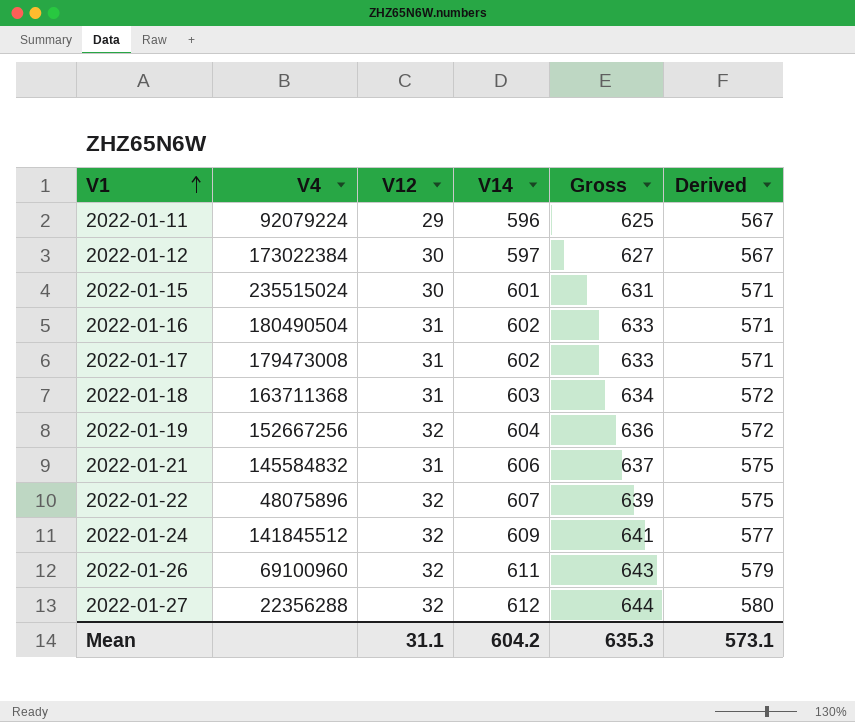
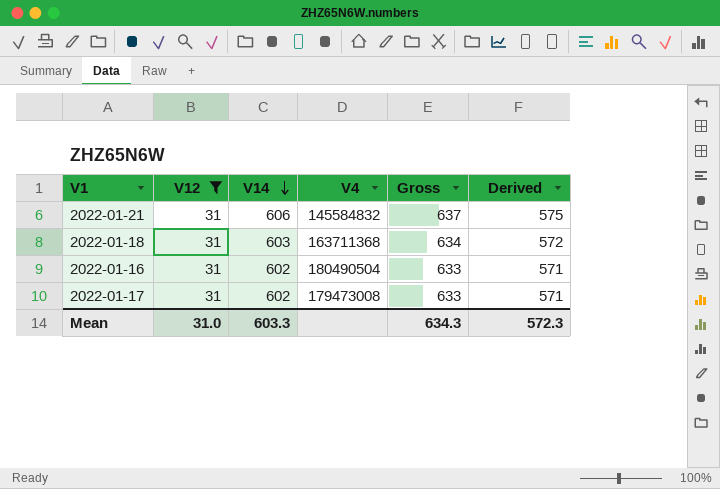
filter: none -> V12 = 31
row order: V1 ascending -> V14 descending
column V4 | position: 2 -> 4
Mean | V12: 31.1 -> 31.0
Mean | V14: 604.2 -> 603.3
Mean | Gross: 635.3 -> 634.3
Mean | Derived: 573.1 -> 572.3

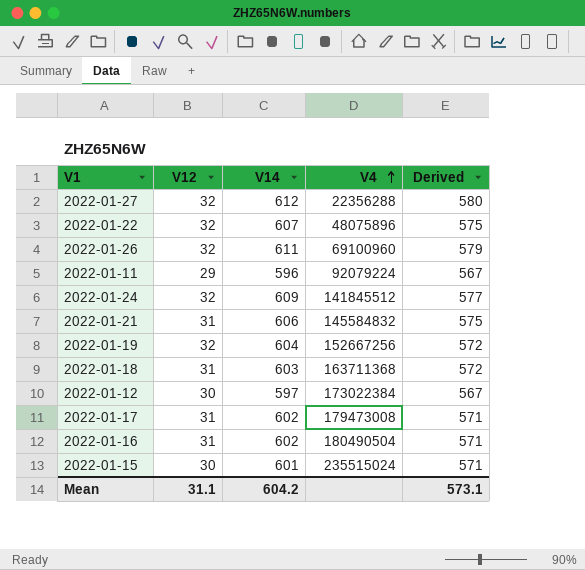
filter: V12 = 31 -> none
row order: V14 descending -> V4 ascending
column Gross | formula: [V12] + [V14] -> none
Mean | V12: 31.0 -> 31.1
Mean | V14: 603.3 -> 604.2
Mean | Derived: 572.3 -> 573.1

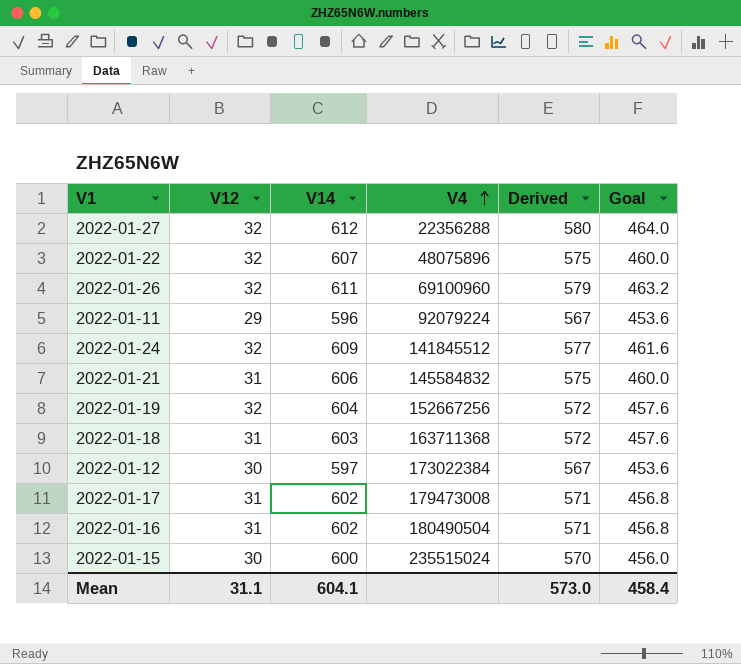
column Goal | formula: none -> [Derived] * 0.8
2022-01-15 | V14: 601 -> 600
2022-01-15 | Derived: 571 -> 570
Mean | V14: 604.2 -> 604.1
Mean | Derived: 573.1 -> 573.0

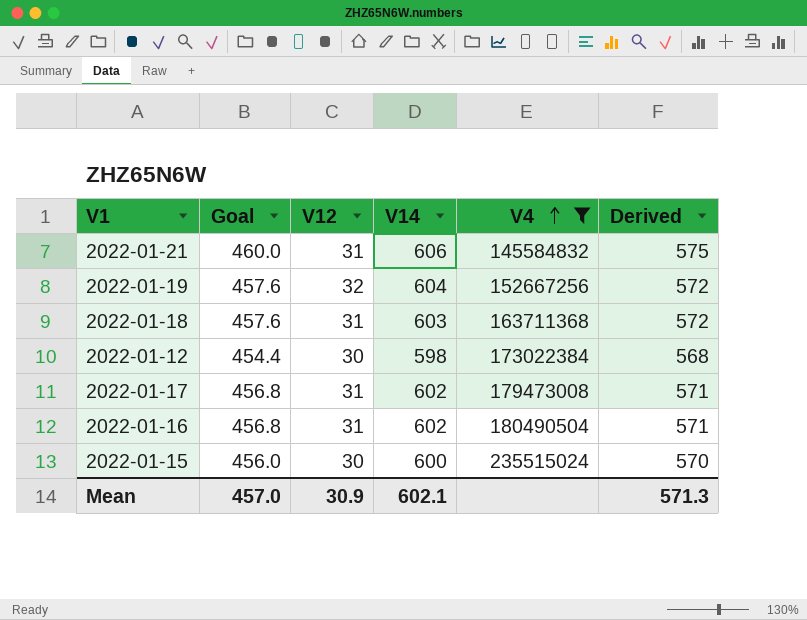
filter: none -> V4 >= 145584832
column Goal | position: 6 -> 2
2022-01-12 | Goal: 453.6 -> 454.4
2022-01-12 | V14: 597 -> 598
2022-01-12 | Derived: 567 -> 568
Mean | Goal: 458.4 -> 457.0
Mean | V12: 31.1 -> 30.9
Mean | V14: 604.1 -> 602.1
Mean | Derived: 573.0 -> 571.3

